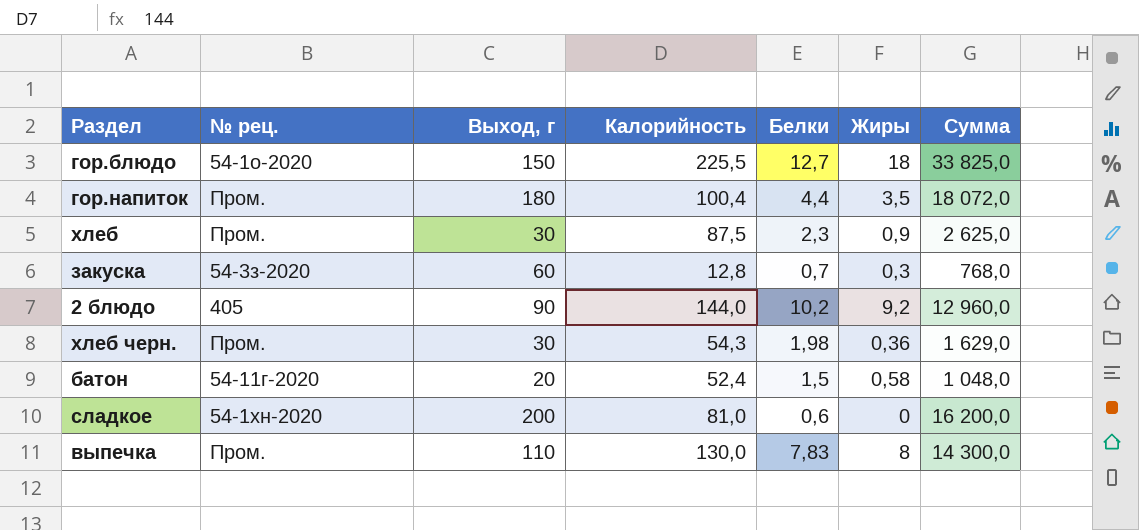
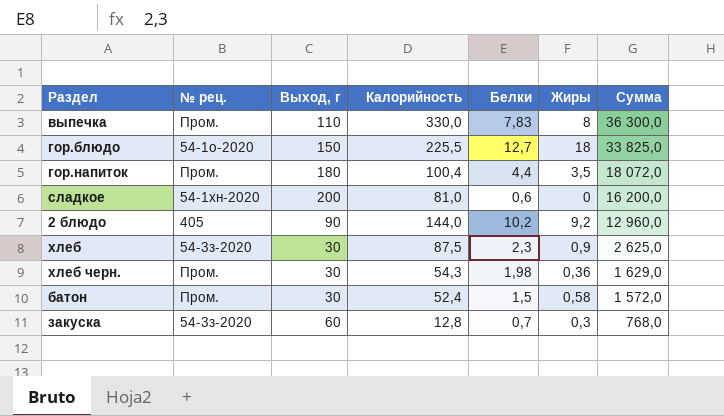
row order: none -> Сумма descending
выпечка | Калорийность: 130,0 -> 330,0
выпечка | Сумма: 14 300,0 -> 36 300,0
хлеб | № рец.: Пром. -> 54-3з-2020
батон | № рец.: 54-11г-2020 -> Пром.
батон | Выход, г: 20 -> 30
батон | Сумма: 1 048,0 -> 1 572,0

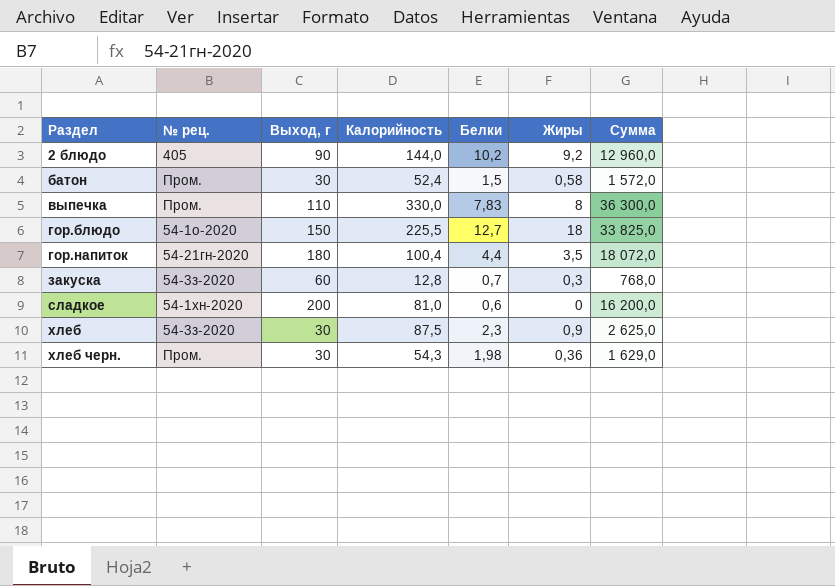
row order: Сумма descending -> Раздел ascending
гор.напиток | № рец.: Пром. -> 54-21гн-2020

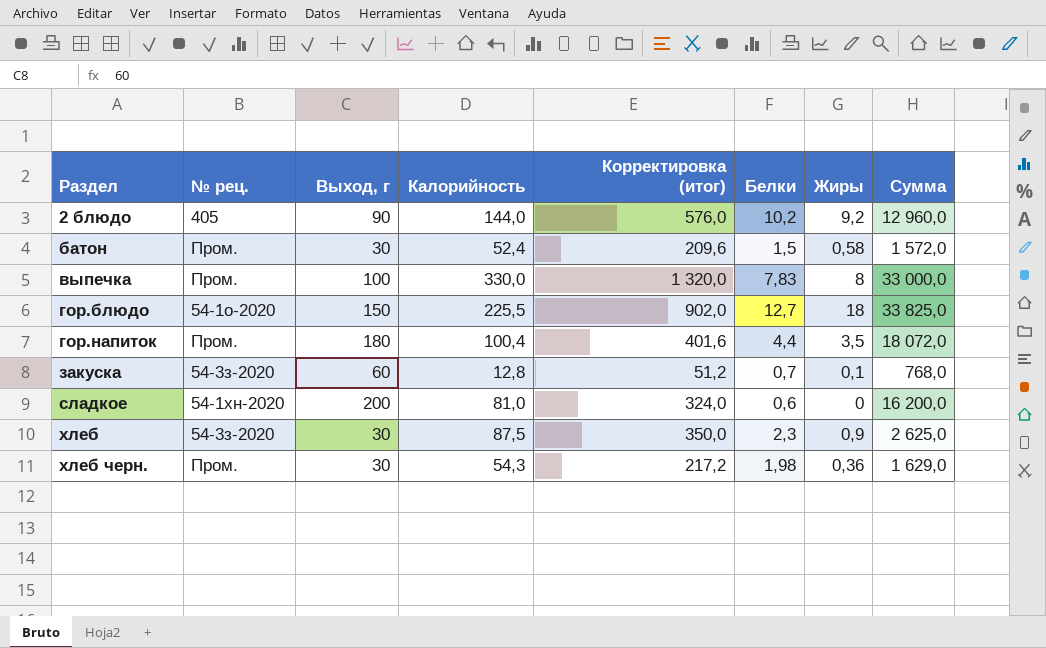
column Корректировка (итог) | formula: none -> [Калорийность] * 4
выпечка | Выход, г: 110 -> 100
выпечка | Сумма: 36 300,0 -> 33 000,0
гор.напиток | № рец.: 54-21гн-2020 -> Пром.
закуска | Жиры: 0,3 -> 0,1

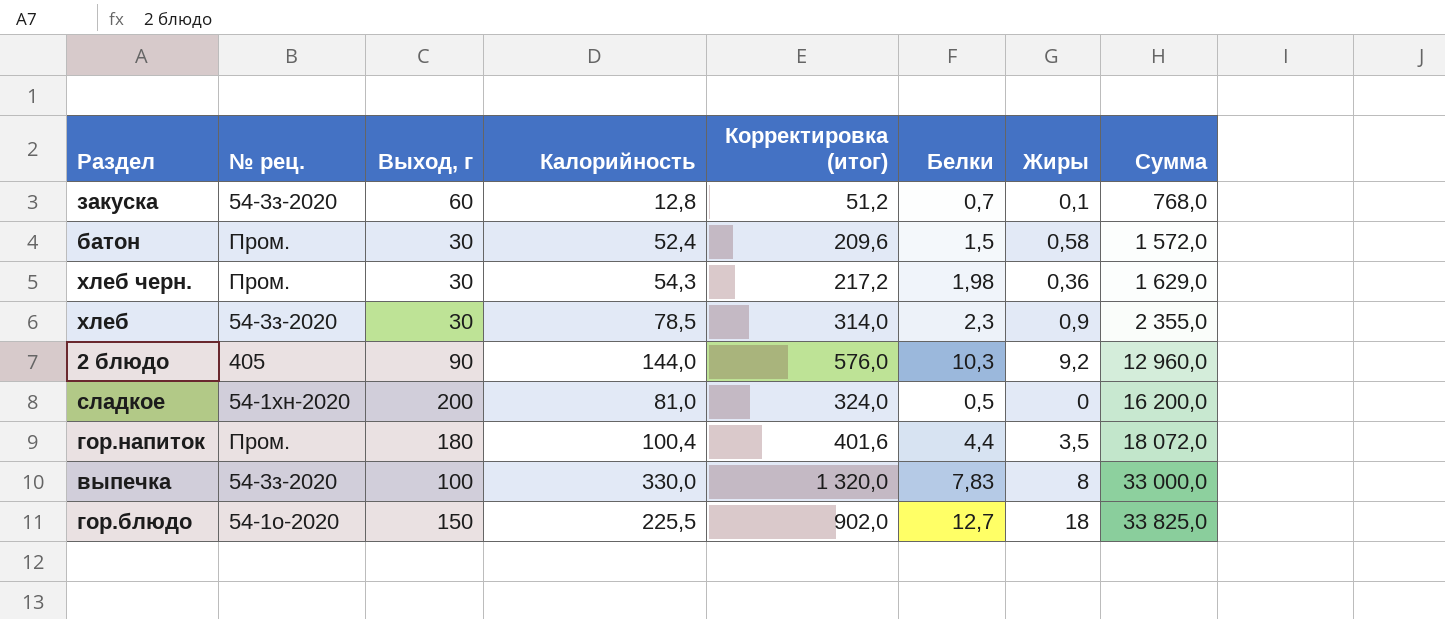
row order: Раздел ascending -> Сумма ascending
хлеб | Калорийность: 87,5 -> 78,5
хлеб | Корректировка (итог): 350,0 -> 314,0
хлеб | Сумма: 2 625,0 -> 2 355,0
2 блюдо | Белки: 10,2 -> 10,3
сладкое | Белки: 0,6 -> 0,5
выпечка | № рец.: Пром. -> 54-3з-2020

